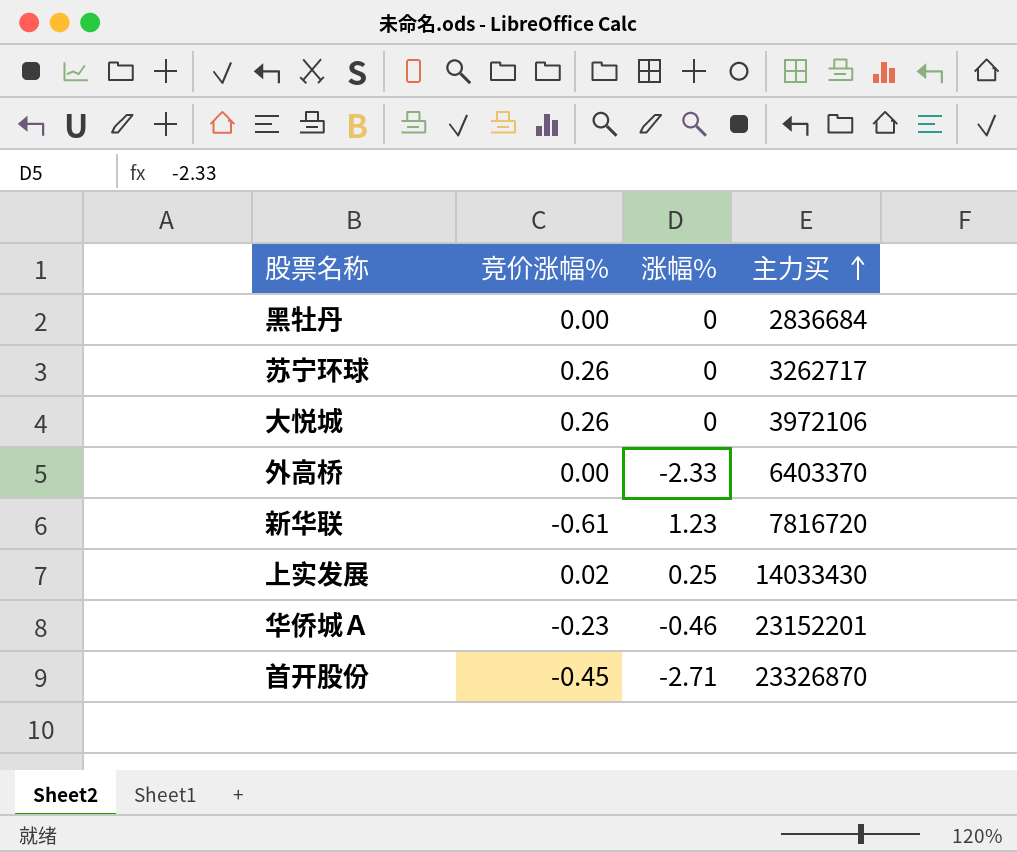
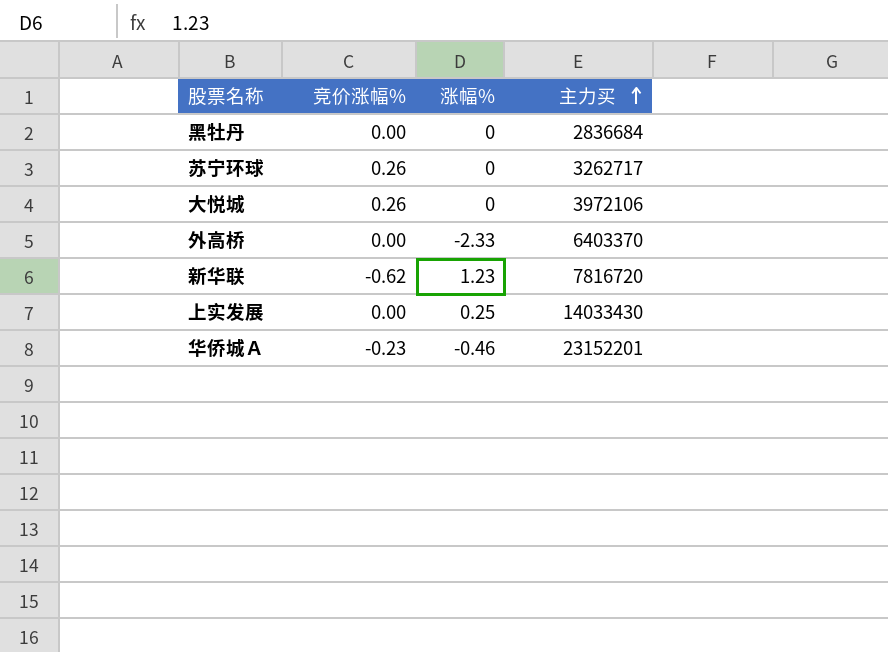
row 首开股份: -0.45 | -2.71 | 23326870 -> none
新华联 | 竞价涨幅%: -0.61 -> -0.62
上实发展 | 竞价涨幅%: 0.02 -> 0.00

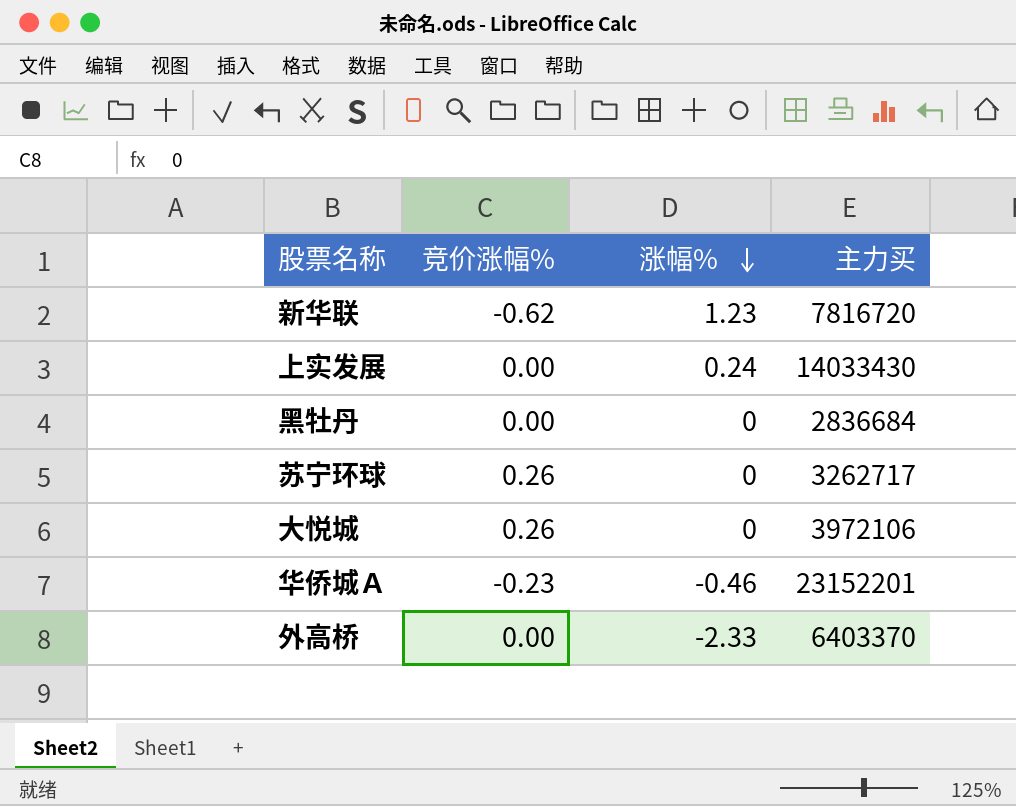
row order: 主力买 ascending -> 涨幅% descending
上实发展 | 涨幅%: 0.25 -> 0.24

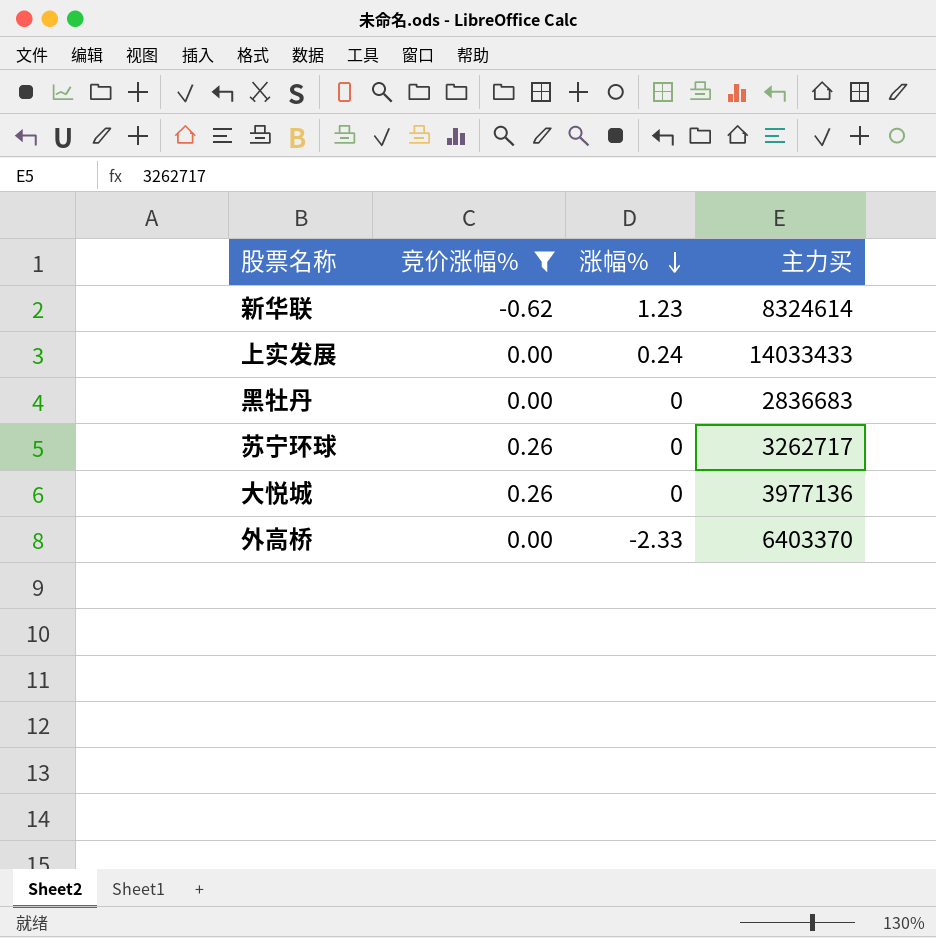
filter: none -> 竞价涨幅% != -0.23
新华联 | 主力买: 7816720 -> 8324614
上实发展 | 主力买: 14033430 -> 14033433
黑牡丹 | 主力买: 2836684 -> 2836683
大悦城 | 主力买: 3972106 -> 3977136

